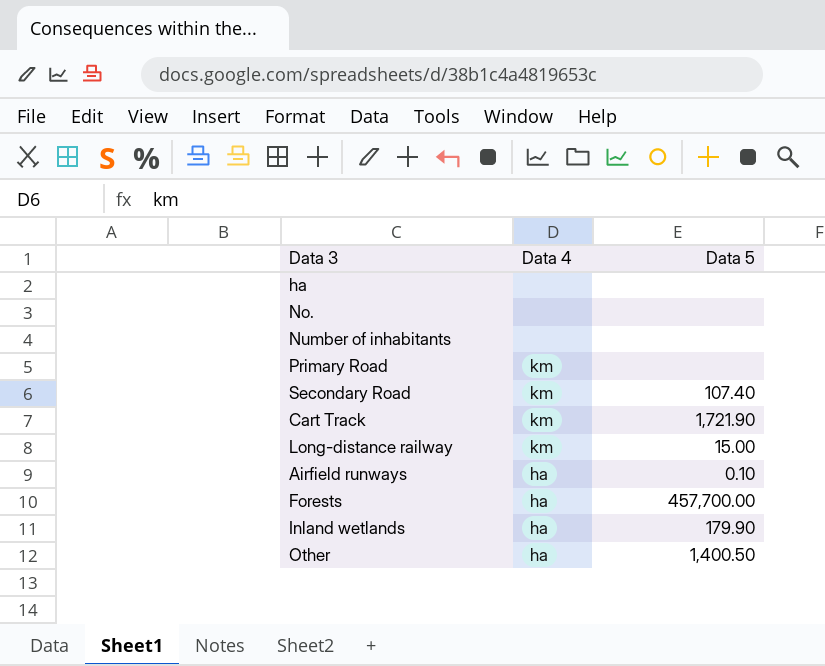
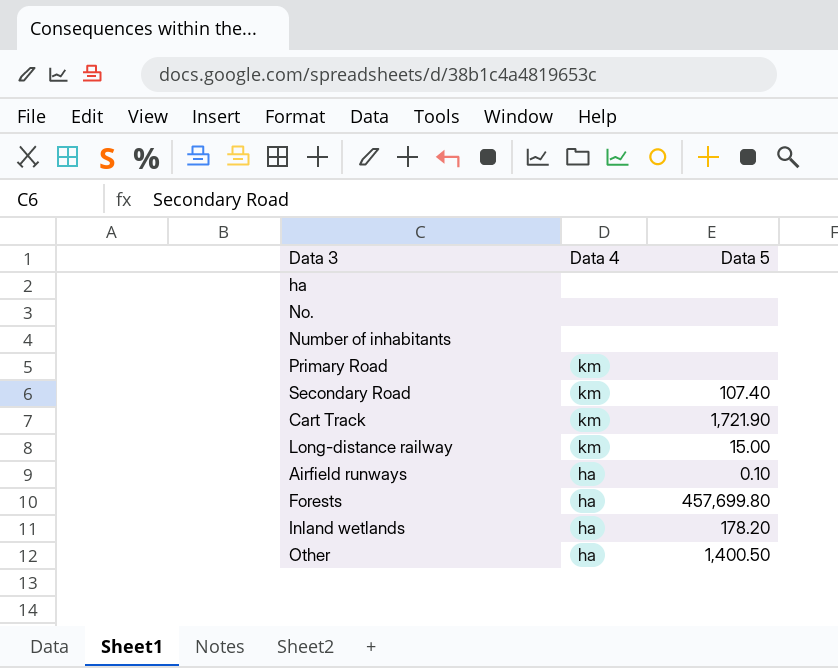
Forests | Data 5: 457,700.00 -> 457,699.80
Inland wetlands | Data 5: 179.90 -> 178.20

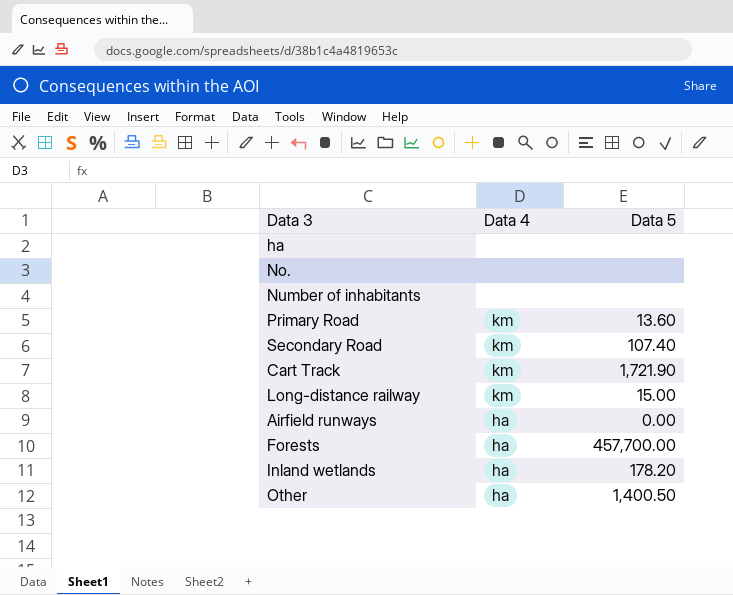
Primary Road | Data 5: none -> 13.60
Airfield runways | Data 5: 0.10 -> 0.00
Forests | Data 5: 457,699.80 -> 457,700.00

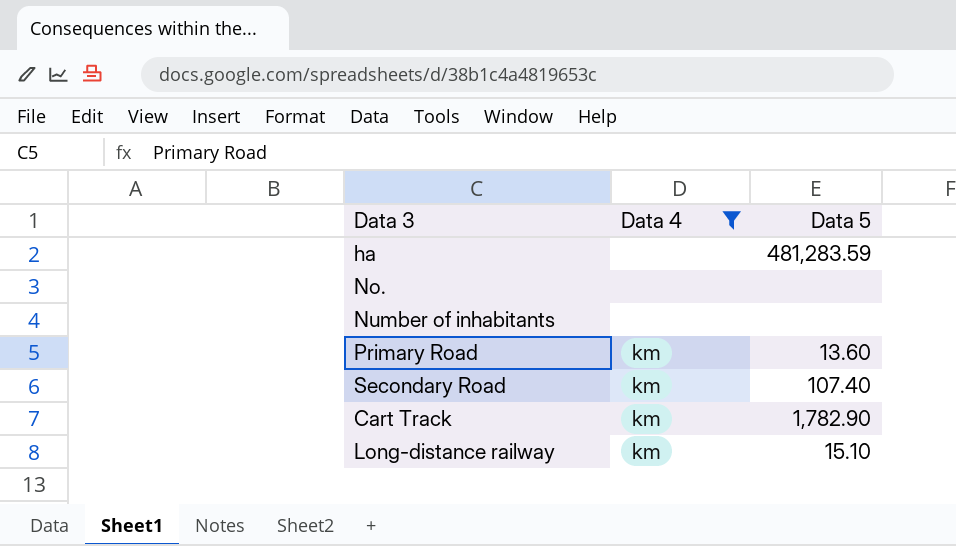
filter: none -> Data 4 != ha
ha | Data 5: none -> 481,283.59
Cart Track | Data 5: 1,721.90 -> 1,782.90
Long-distance railway | Data 5: 15.00 -> 15.10

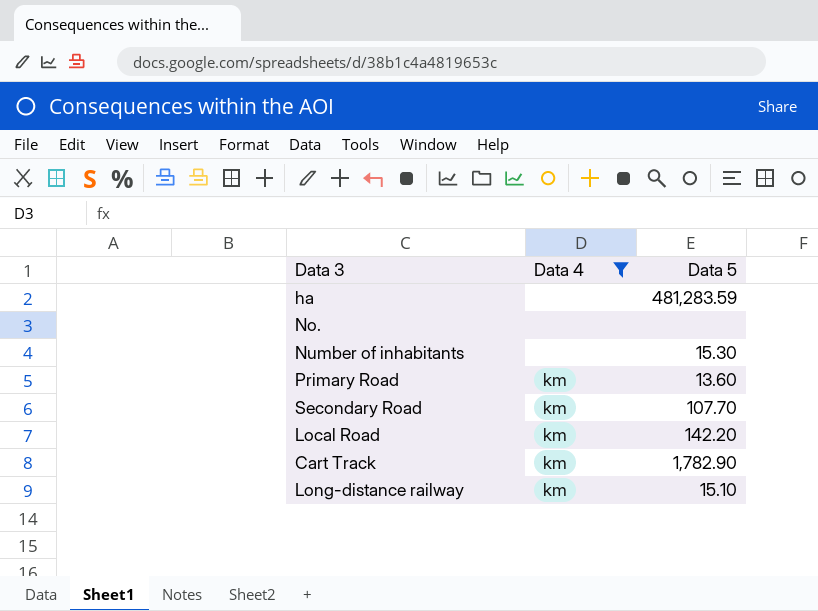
Number of inhabitants | Data 5: none -> 15.30
Secondary Road | Data 5: 107.40 -> 107.70
row Local Road: none -> km | 142.20

